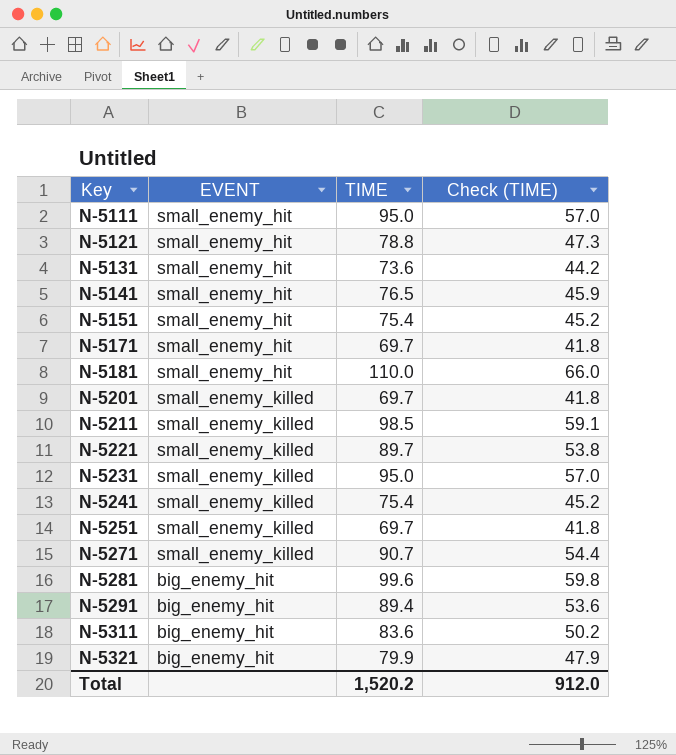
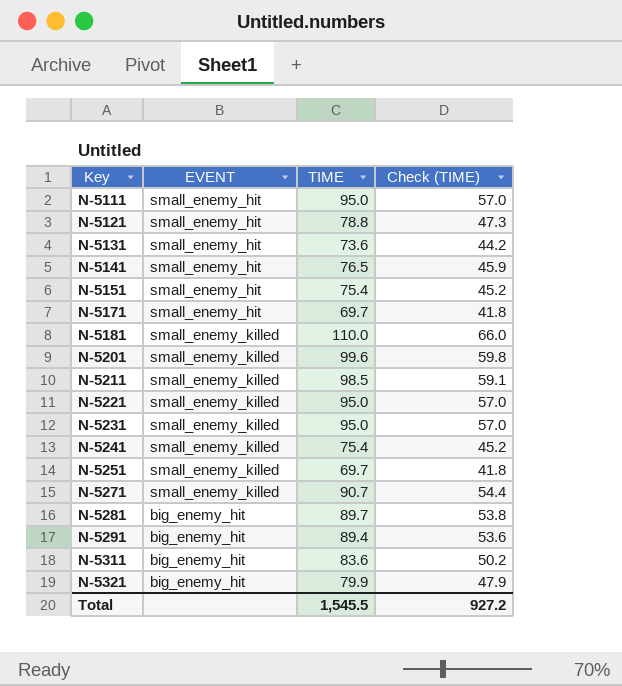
N-5181 | EVENT: small_enemy_hit -> small_enemy_killed
N-5201 | TIME: 69.7 -> 99.6
N-5201 | Check (TIME): 41.8 -> 59.8
N-5221 | TIME: 89.7 -> 95.0
N-5221 | Check (TIME): 53.8 -> 57.0
N-5281 | TIME: 99.6 -> 89.7
N-5281 | Check (TIME): 59.8 -> 53.8
Total | TIME: 1,520.2 -> 1,545.5
Total | Check (TIME): 912.0 -> 927.2

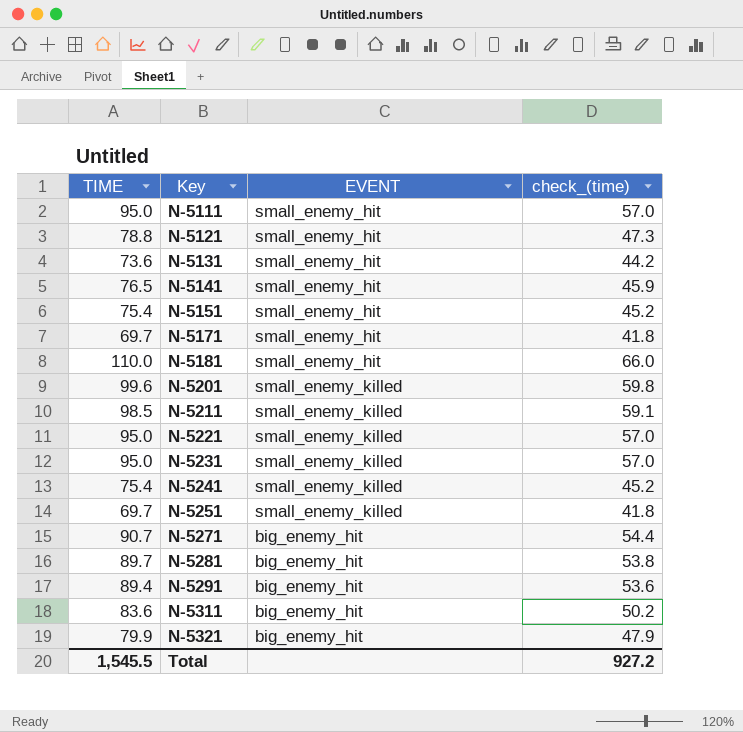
column TIME | position: 3 -> 1
column name: Check (TIME) -> check_(time)
N-5181 | EVENT: small_enemy_killed -> small_enemy_hit
N-5271 | EVENT: small_enemy_killed -> big_enemy_hit

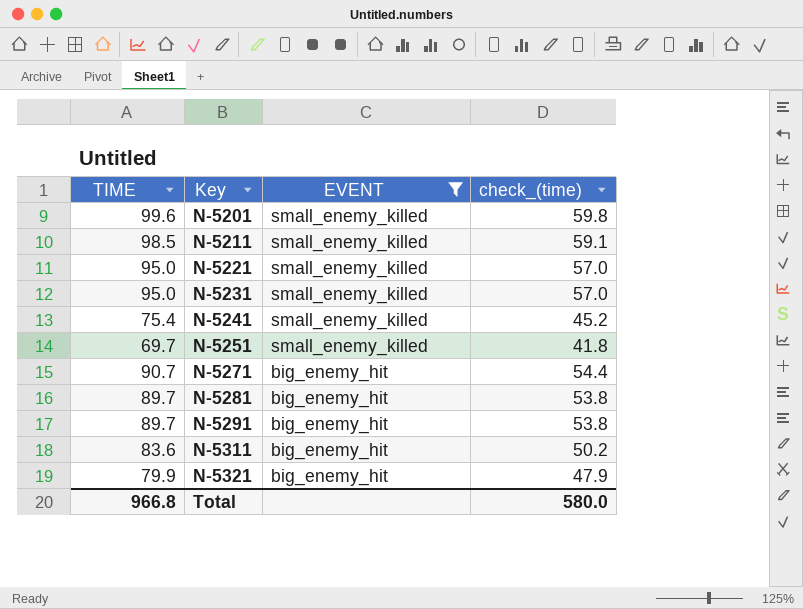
filter: none -> EVENT != small_enemy_hit
N-5291 | TIME: 89.4 -> 89.7
N-5291 | check_(time): 53.6 -> 53.8
Total | TIME: 1,545.5 -> 966.8
Total | check_(time): 927.2 -> 580.0

